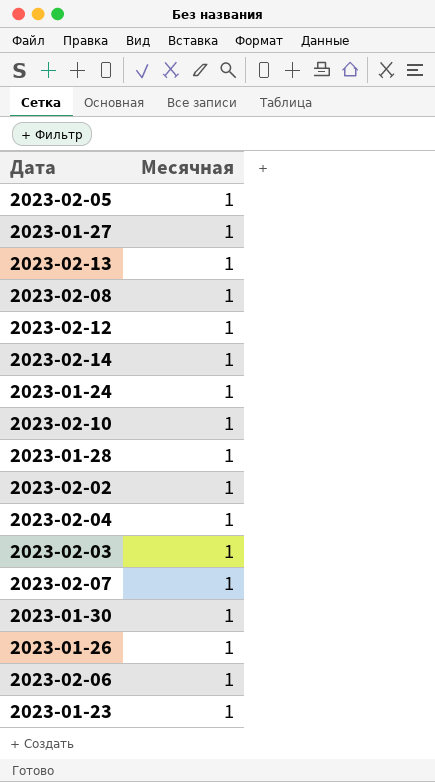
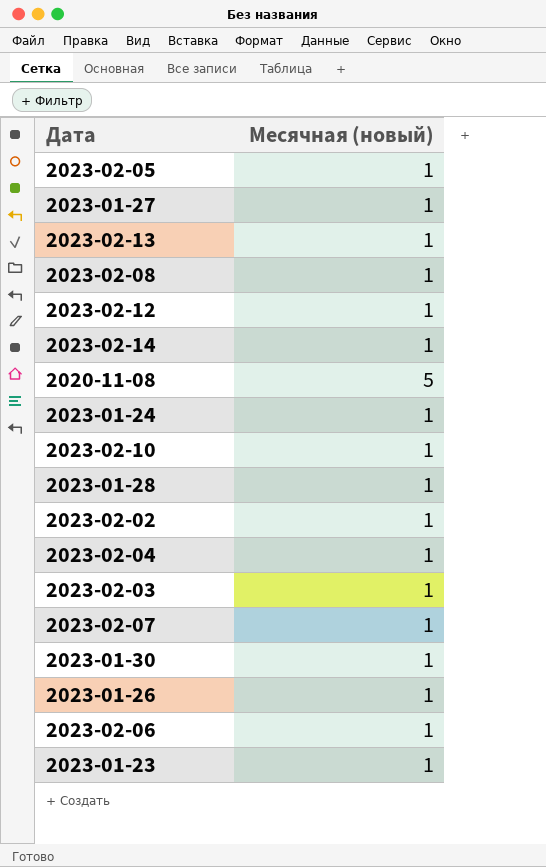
column name: Месячная -> Месячная (новый)
row 2020-11-08: none -> 5

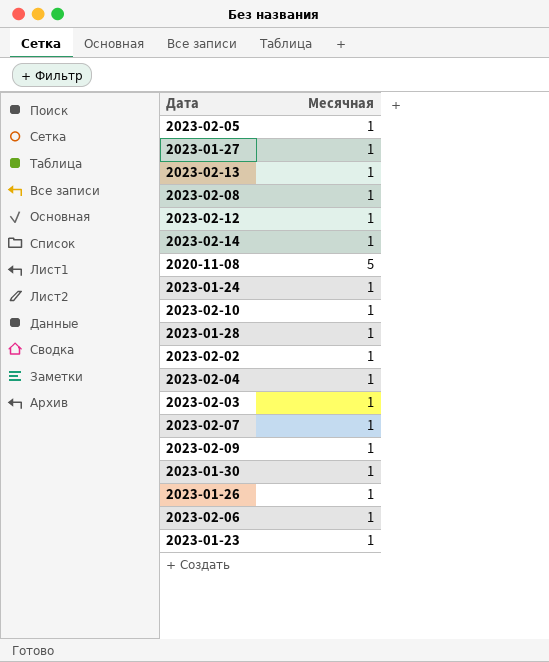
column name: Месячная (новый) -> Месячная
row 2023-02-09: none -> 1

